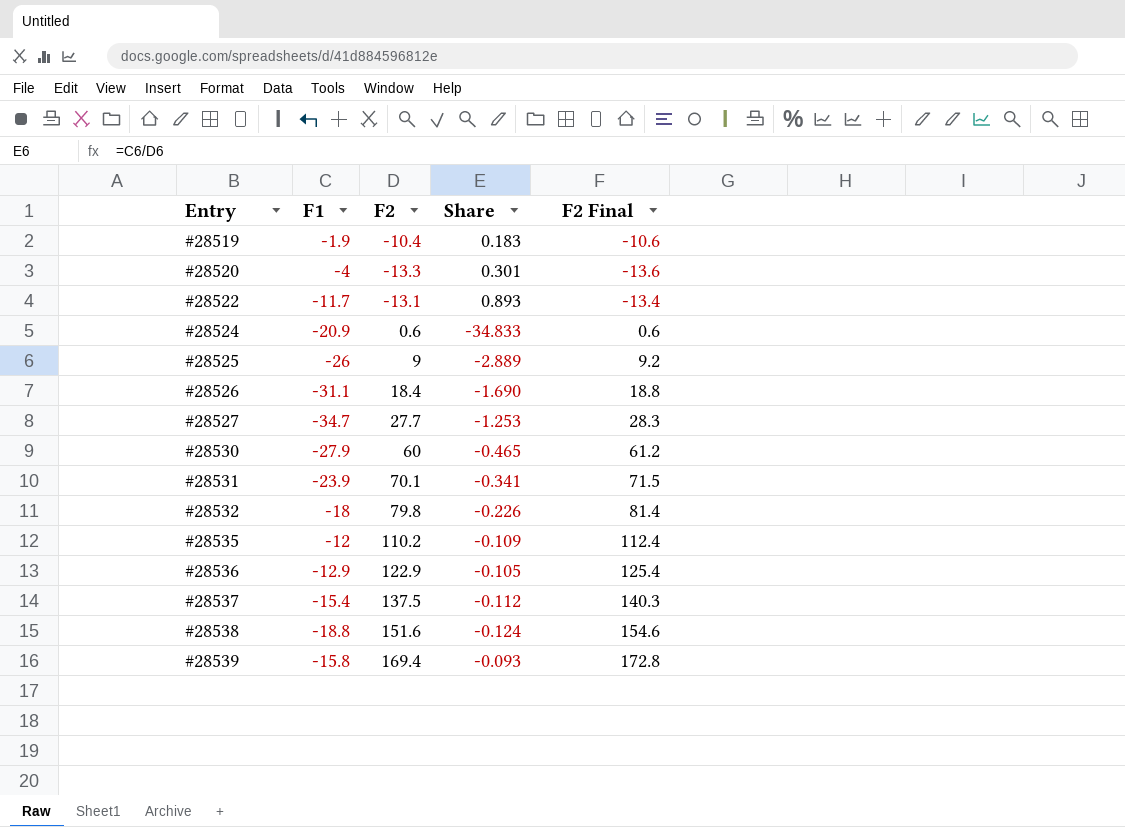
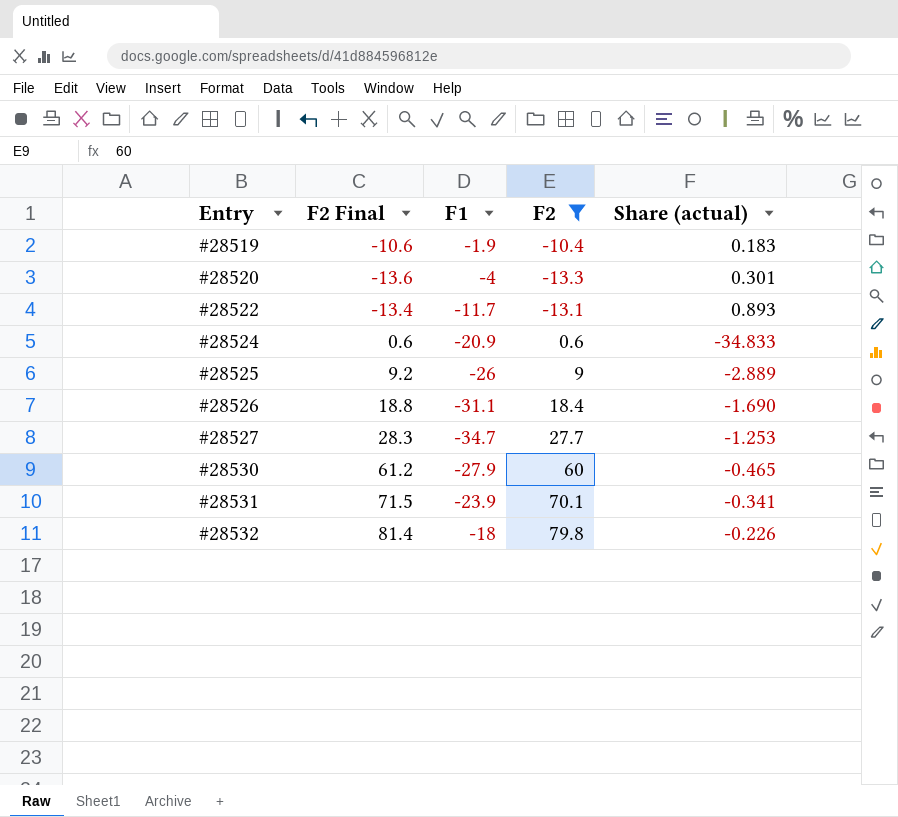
filter: none -> F2 <= 79.8
column F2 Final | position: 5 -> 2
column name: Share -> Share (actual)

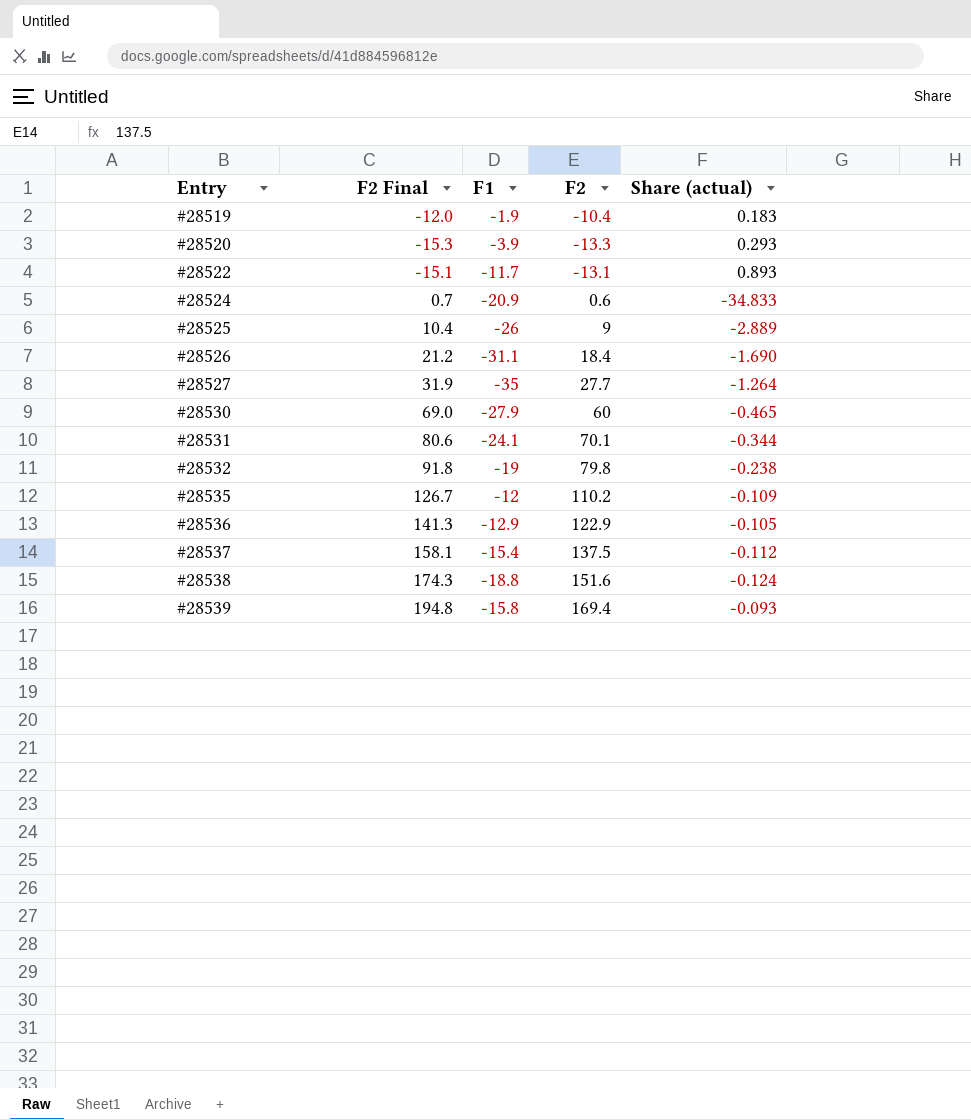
filter: F2 <= 79.8 -> none
column F2 Final | formula: [F2] * 1.02 -> [F2] * 1.15
#28520 | F1: -4 -> -3.9
#28520 | Share (actual): 0.301 -> 0.293
#28527 | F1: -34.7 -> -35
#28527 | Share (actual): -1.253 -> -1.264
#28531 | F1: -23.9 -> -24.1
#28531 | Share (actual): -0.341 -> -0.344
#28532 | F1: -18 -> -19
#28532 | Share (actual): -0.226 -> -0.238

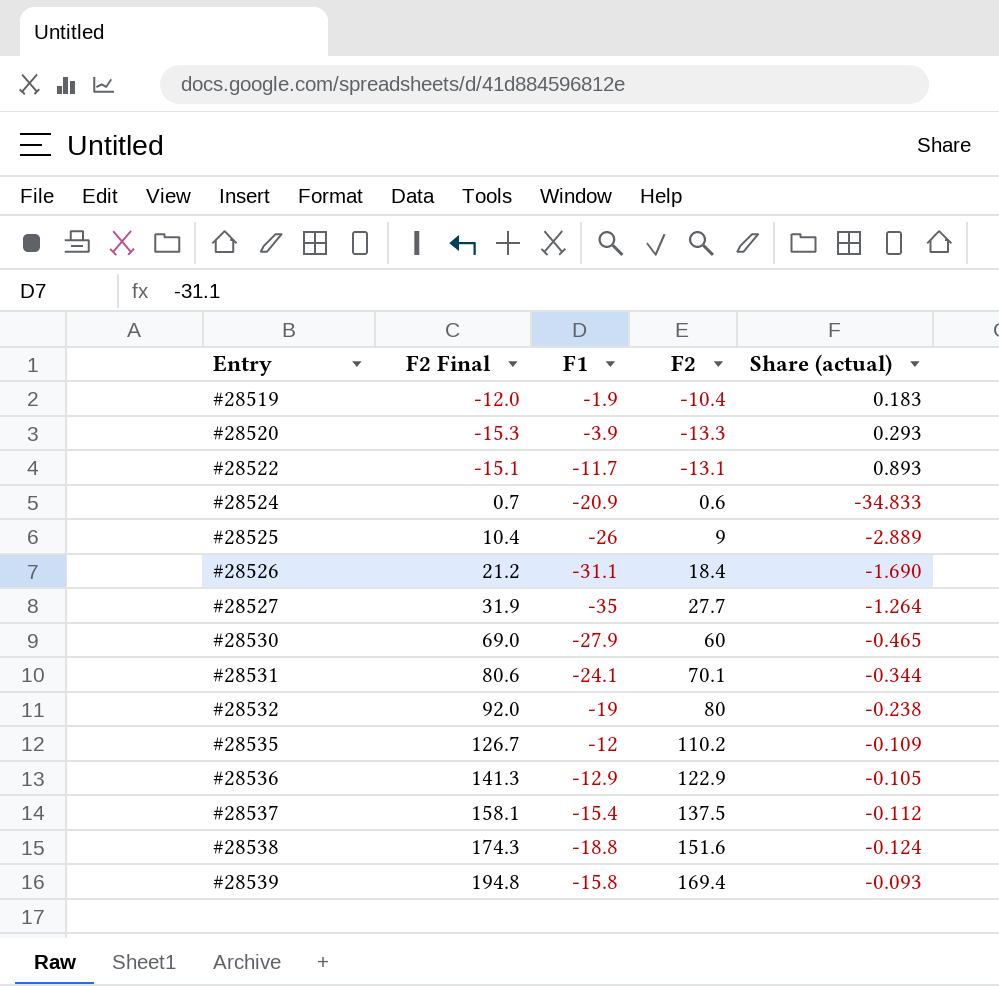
#28532 | F2 Final: 91.8 -> 92.0
#28532 | F2: 79.8 -> 80

